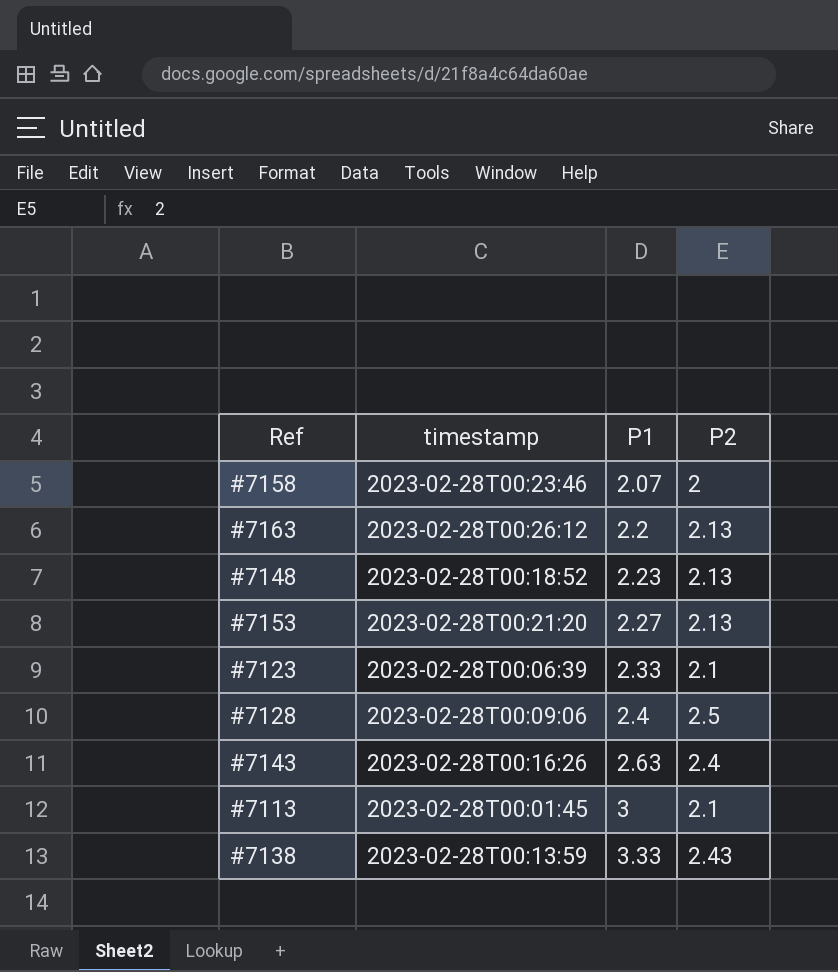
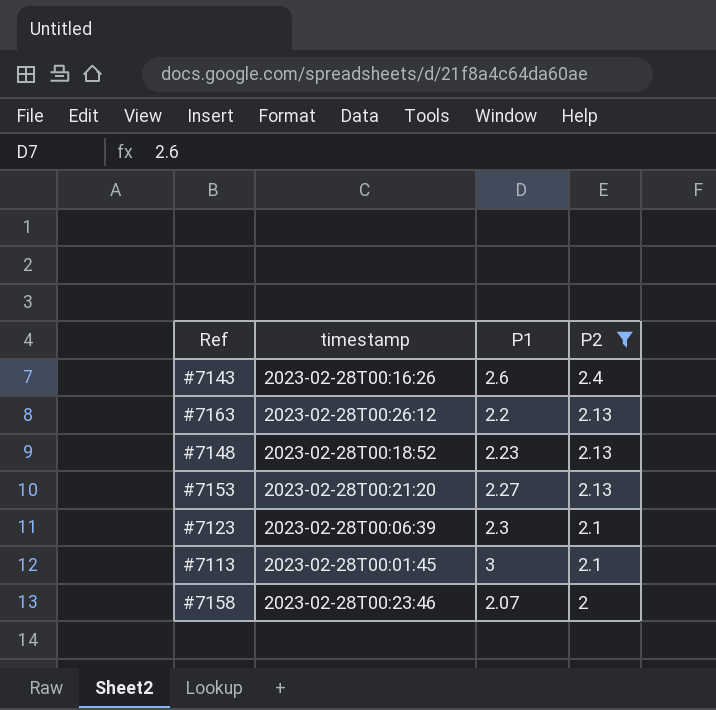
filter: none -> P2 <= 2.4
row order: P1 ascending -> P2 descending
#7143 | P1: 2.63 -> 2.6
#7123 | P1: 2.33 -> 2.3

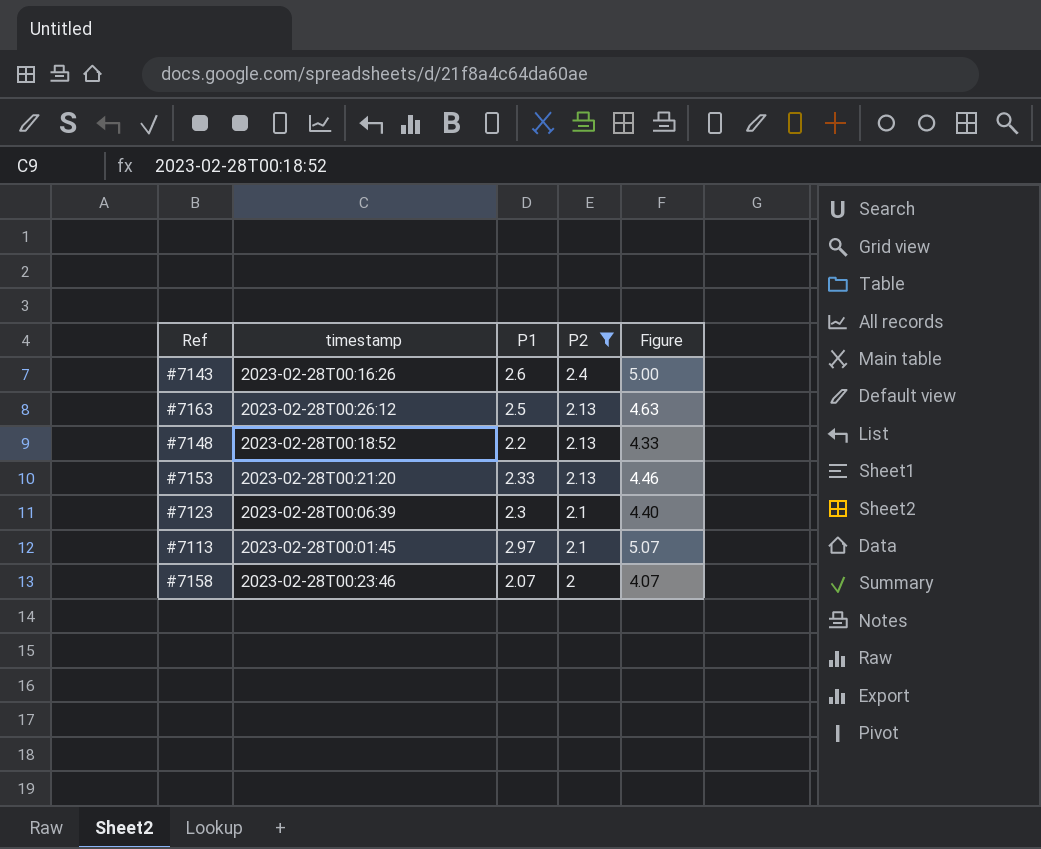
column Figure | formula: none -> [P1] + [P2]
#7163 | P1: 2.2 -> 2.5
#7148 | P1: 2.23 -> 2.2
#7153 | P1: 2.27 -> 2.33
#7113 | P1: 3 -> 2.97

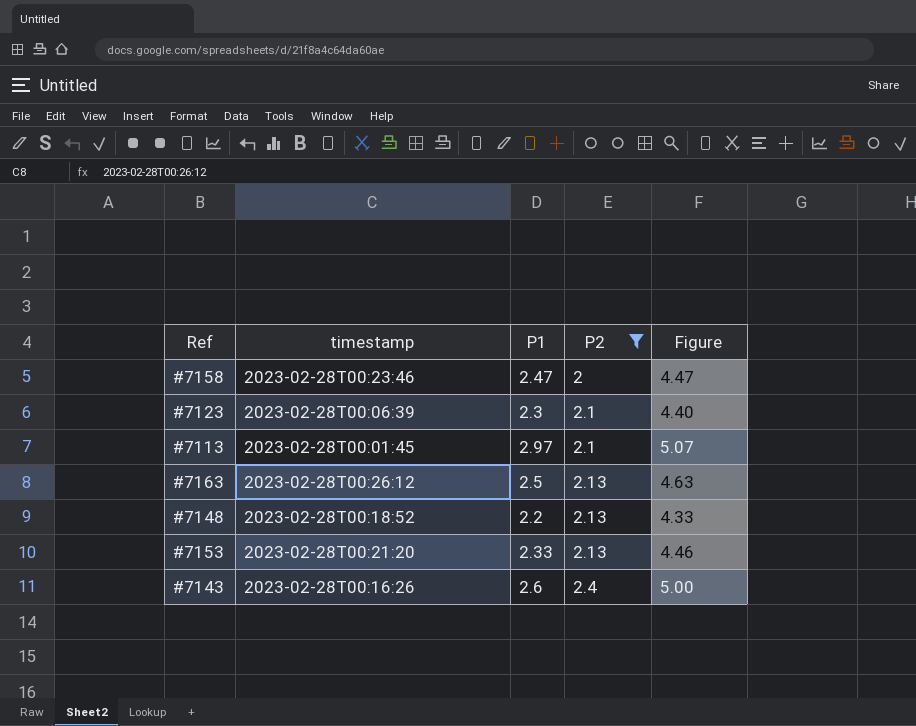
row order: P2 descending -> P2 ascending
#7158 | P1: 2.07 -> 2.47
#7158 | Figure: 4.07 -> 4.47

